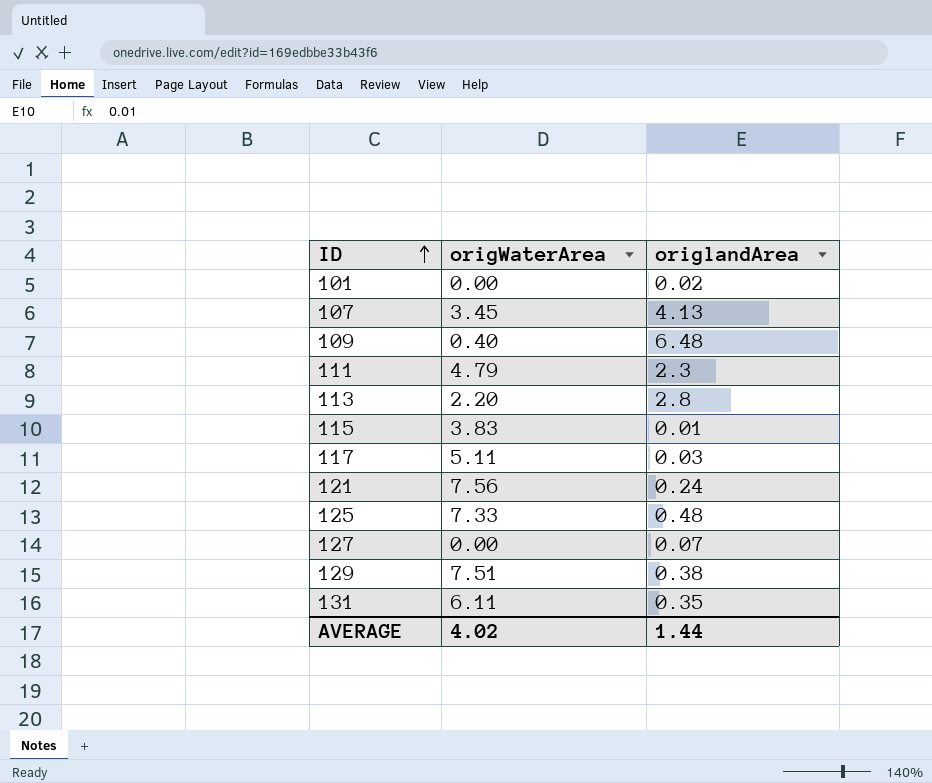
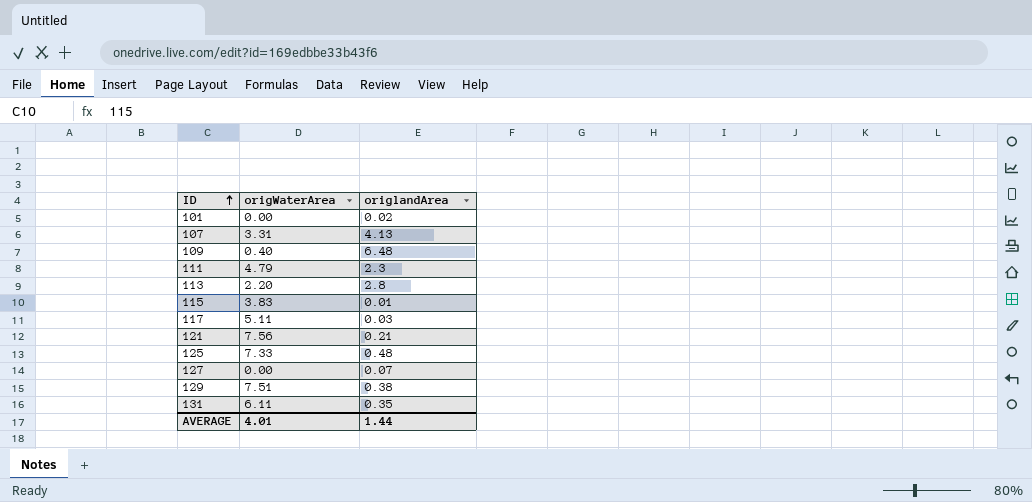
107 | origWaterArea: 3.45 -> 3.31
121 | origlandArea: 0.24 -> 0.21
AVERAGE | origWaterArea: 4.02 -> 4.01

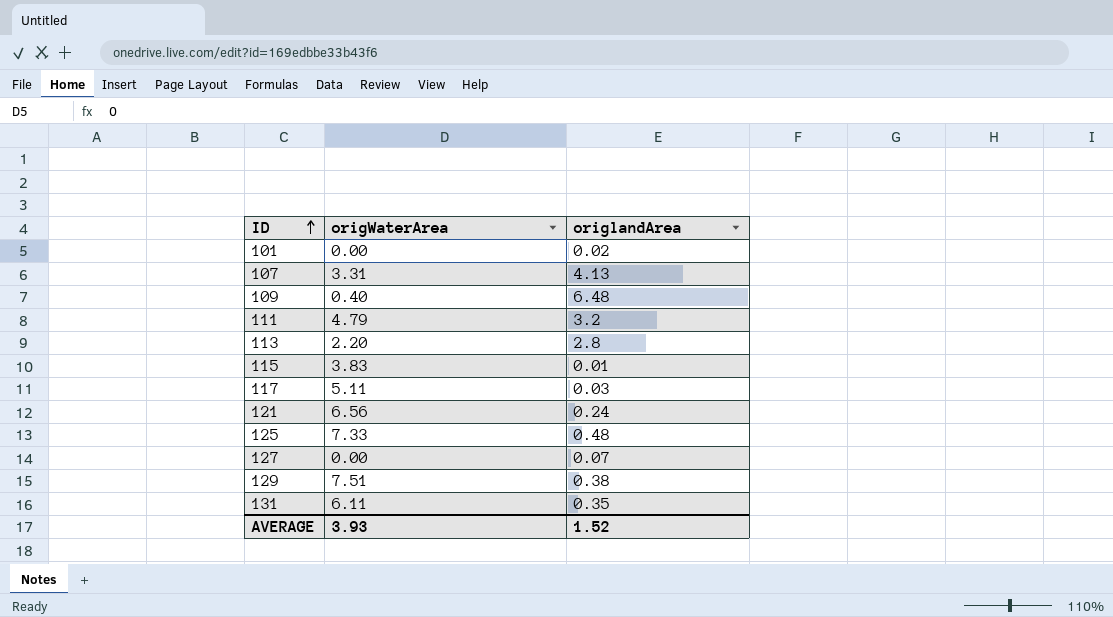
111 | origlandArea: 2.3 -> 3.2
121 | origWaterArea: 7.56 -> 6.56
121 | origlandArea: 0.21 -> 0.24
AVERAGE | origWaterArea: 4.01 -> 3.93
AVERAGE | origlandArea: 1.44 -> 1.52

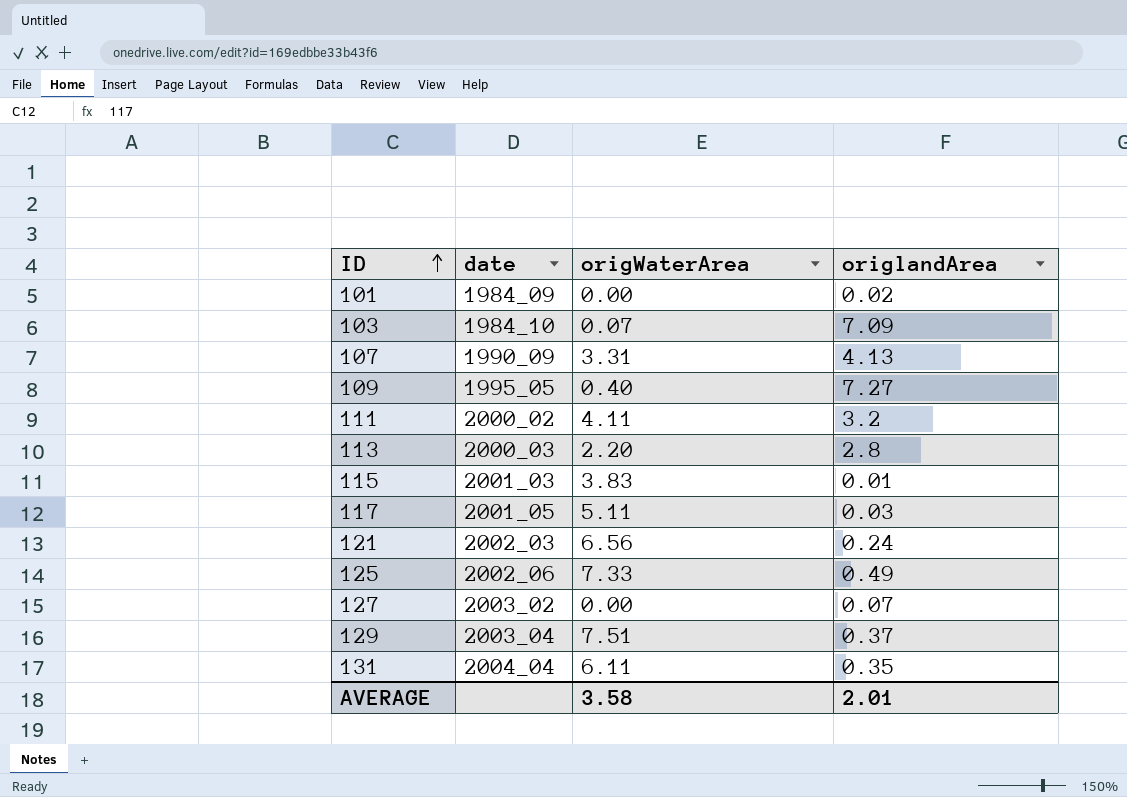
column date | position: none -> 2
row 103: none -> 1984_10 | 0.07 | 7.09
109 | origlandArea: 6.48 -> 7.27
111 | origWaterArea: 4.79 -> 4.11
125 | origlandArea: 0.48 -> 0.49
129 | origlandArea: 0.38 -> 0.37
AVERAGE | origWaterArea: 3.93 -> 3.58
AVERAGE | origlandArea: 1.52 -> 2.01

